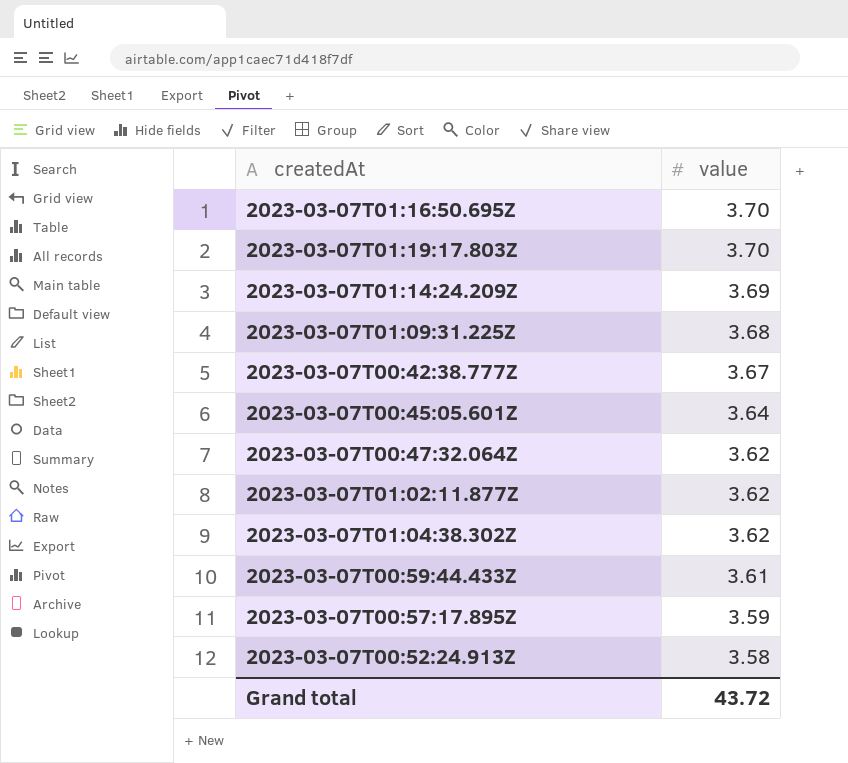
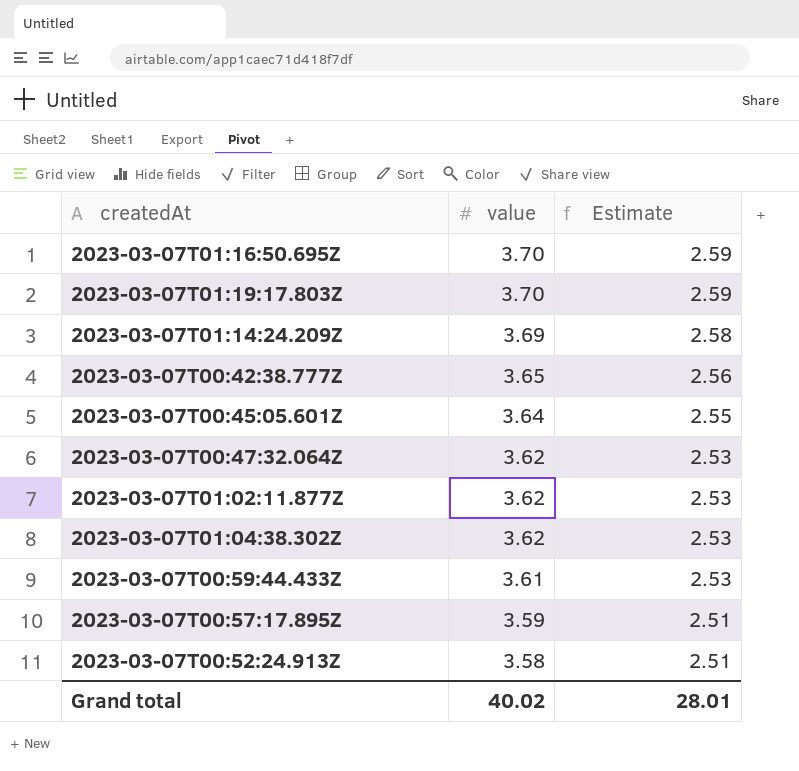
column Estimate | formula: none -> [value] * 0.7
row 2023-03-07T01:09:31.225Z: 3.68 -> none
2023-03-07T00:42:38.777Z | value: 3.67 -> 3.65
Grand total | value: 43.72 -> 40.02

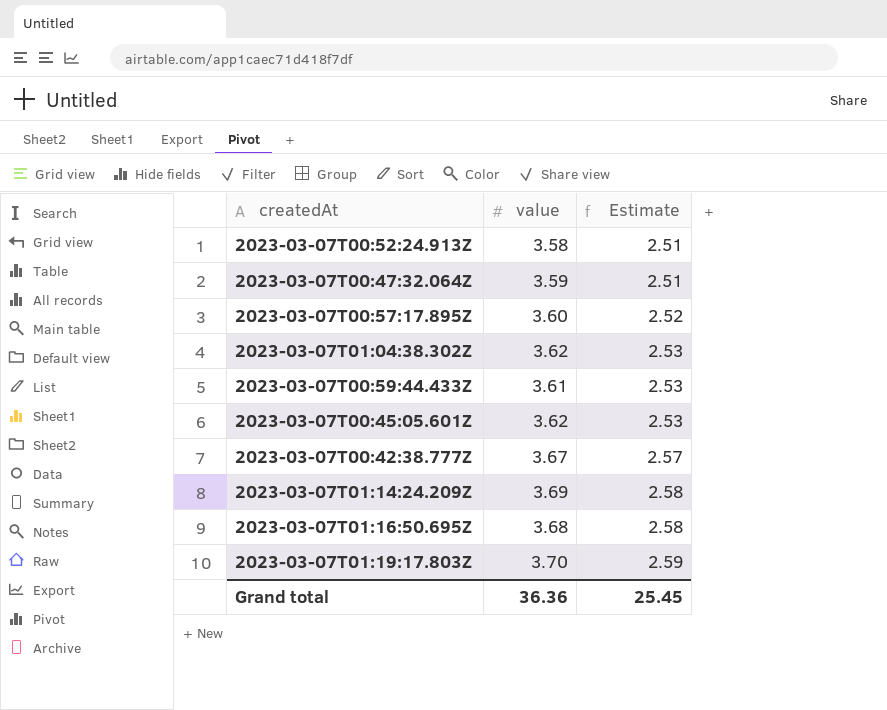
row order: value descending -> Estimate ascending
row 2023-03-07T01:02:11.877Z: 3.62 | 2.53 -> none
2023-03-07T00:47:32.064Z | value: 3.62 -> 3.59
2023-03-07T00:47:32.064Z | Estimate: 2.53 -> 2.51
2023-03-07T00:57:17.895Z | value: 3.59 -> 3.60
2023-03-07T00:57:17.895Z | Estimate: 2.51 -> 2.52
2023-03-07T00:45:05.601Z | value: 3.64 -> 3.62
2023-03-07T00:45:05.601Z | Estimate: 2.55 -> 2.53
2023-03-07T00:42:38.777Z | value: 3.65 -> 3.67
2023-03-07T00:42:38.777Z | Estimate: 2.56 -> 2.57
2023-03-07T01:16:50.695Z | value: 3.70 -> 3.68
2023-03-07T01:16:50.695Z | Estimate: 2.59 -> 2.58
Grand total | value: 40.02 -> 36.36
Grand total | Estimate: 28.01 -> 25.45

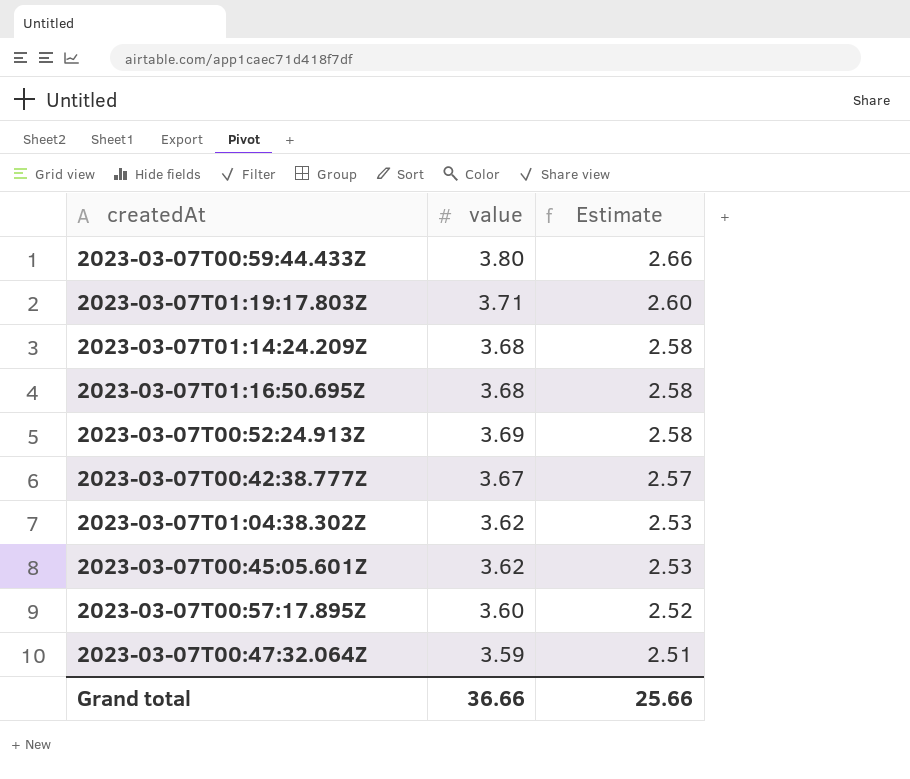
row order: Estimate ascending -> Estimate descending
2023-03-07T00:59:44.433Z | value: 3.61 -> 3.80
2023-03-07T00:59:44.433Z | Estimate: 2.53 -> 2.66
2023-03-07T01:19:17.803Z | value: 3.70 -> 3.71
2023-03-07T01:19:17.803Z | Estimate: 2.59 -> 2.60
2023-03-07T01:14:24.209Z | value: 3.69 -> 3.68
2023-03-07T00:52:24.913Z | value: 3.58 -> 3.69
2023-03-07T00:52:24.913Z | Estimate: 2.51 -> 2.58
Grand total | value: 36.36 -> 36.66
Grand total | Estimate: 25.45 -> 25.66

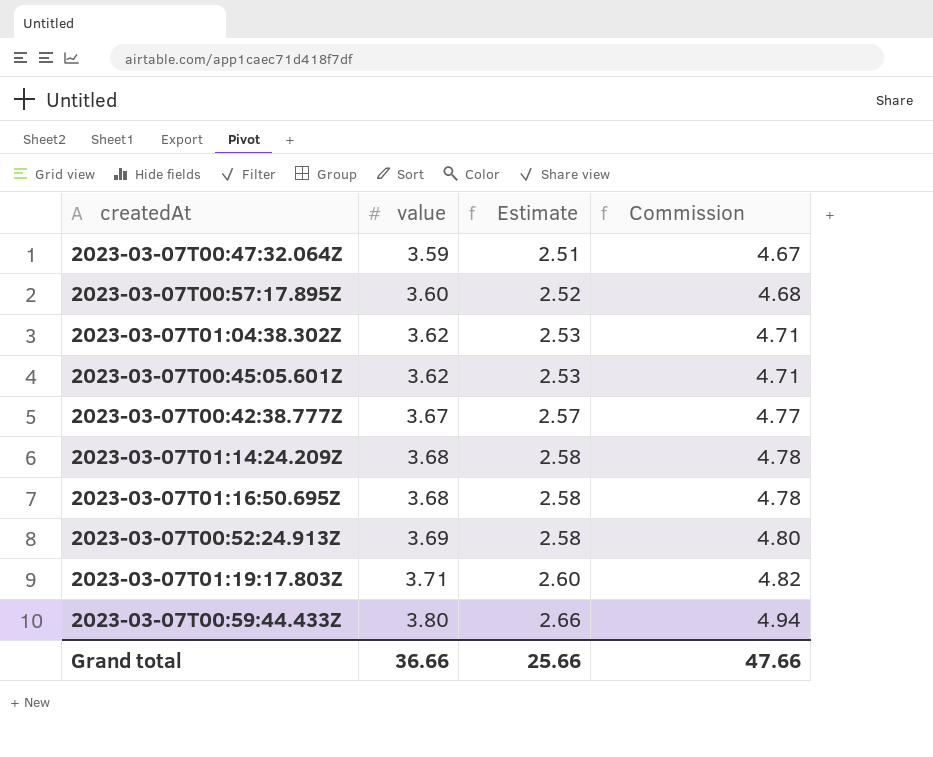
row order: Estimate descending -> value ascending
column Commission | formula: none -> [value] * 1.3

